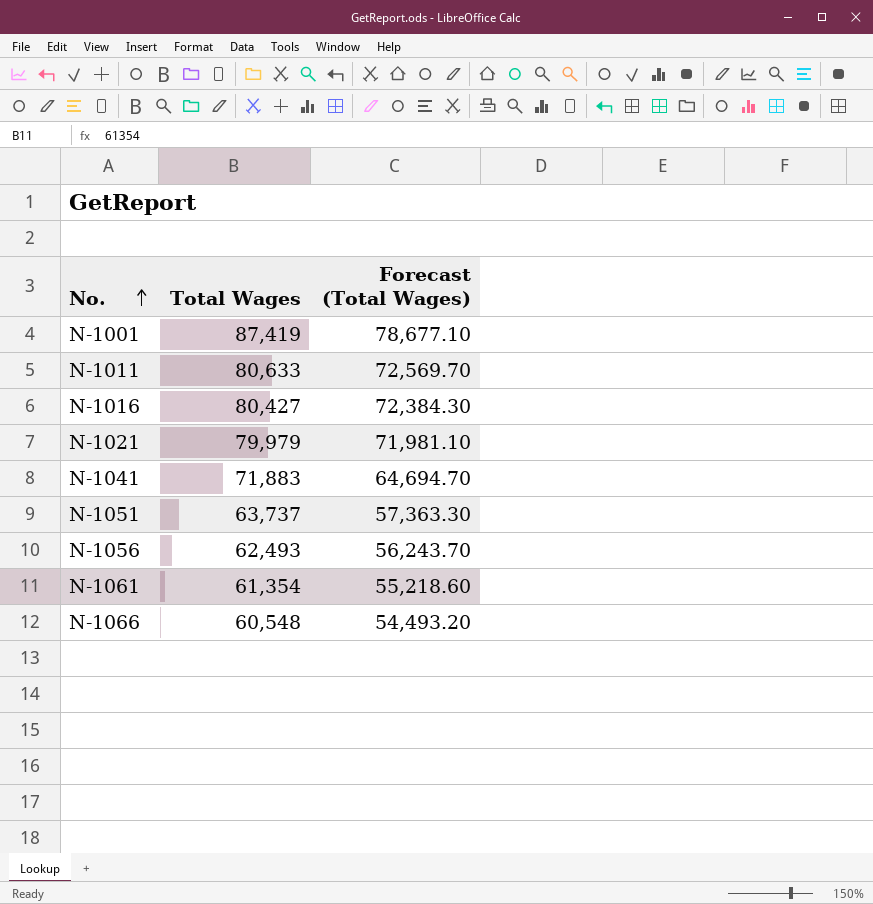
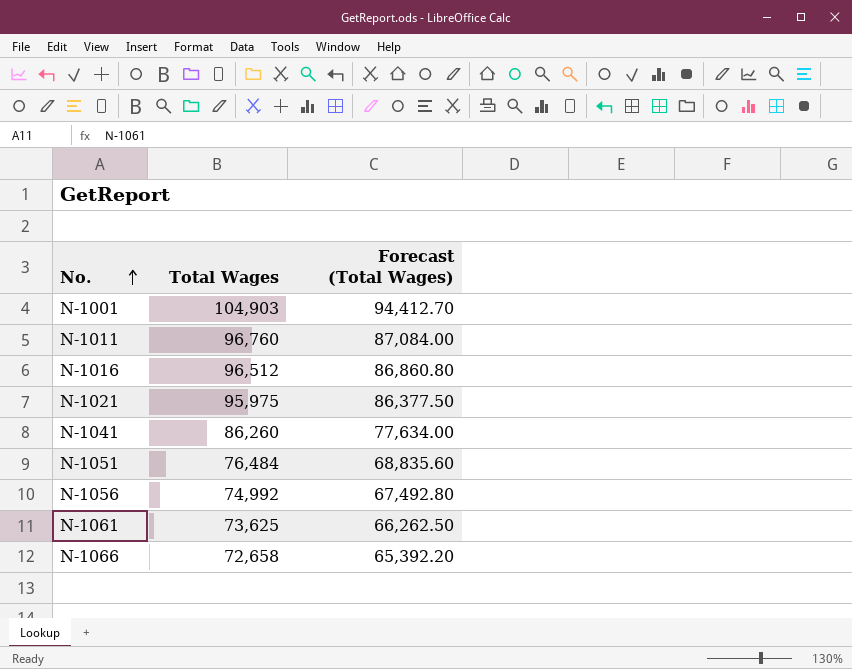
N-1001 | Total Wages: 87,419 -> 104,903
N-1001 | Forecast (Total Wages): 78,677.10 -> 94,412.70
N-1011 | Total Wages: 80,633 -> 96,760
N-1011 | Forecast (Total Wages): 72,569.70 -> 87,084.00
N-1016 | Total Wages: 80,427 -> 96,512
N-1016 | Forecast (Total Wages): 72,384.30 -> 86,860.80
N-1021 | Total Wages: 79,979 -> 95,975
N-1021 | Forecast (Total Wages): 71,981.10 -> 86,377.50
N-1041 | Total Wages: 71,883 -> 86,260
N-1041 | Forecast (Total Wages): 64,694.70 -> 77,634.00
N-1051 | Total Wages: 63,737 -> 76,484
N-1051 | Forecast (Total Wages): 57,363.30 -> 68,835.60
N-1056 | Total Wages: 62,493 -> 74,992
N-1056 | Forecast (Total Wages): 56,243.70 -> 67,492.80
N-1061 | Total Wages: 61,354 -> 73,625
N-1061 | Forecast (Total Wages): 55,218.60 -> 66,262.50
N-1066 | Total Wages: 60,548 -> 72,658
N-1066 | Forecast (Total Wages): 54,493.20 -> 65,392.20

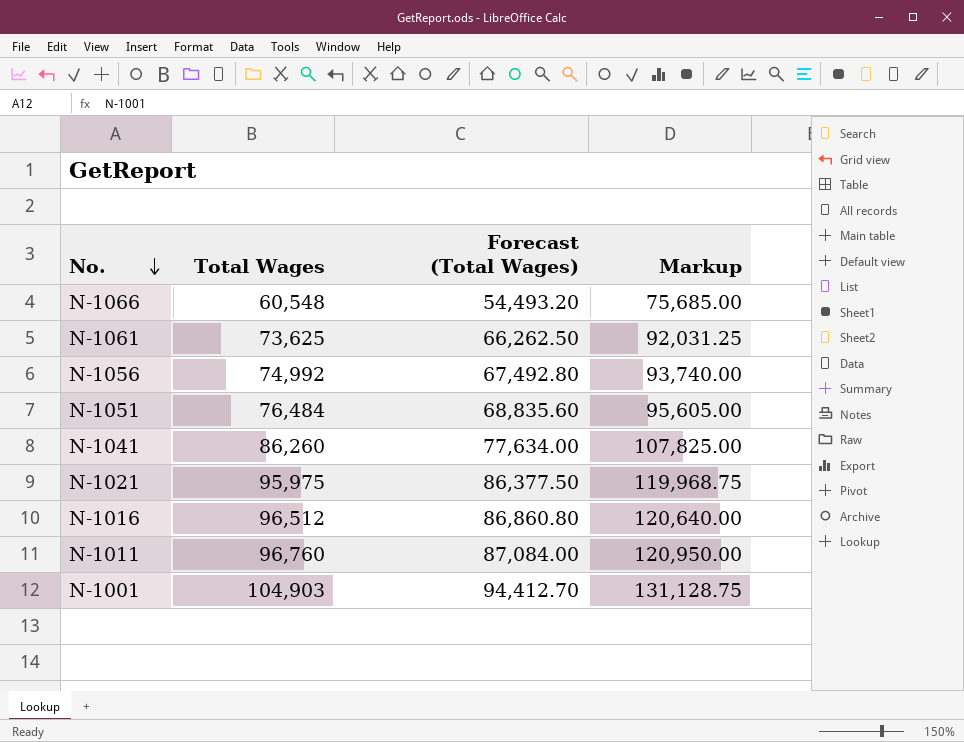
row order: No. ascending -> No. descending
column Markup | formula: none -> [Total Wages] * 1.25
N-1066 | Total Wages: 72,658 -> 60,548
N-1066 | Forecast (Total Wages): 65,392.20 -> 54,493.20

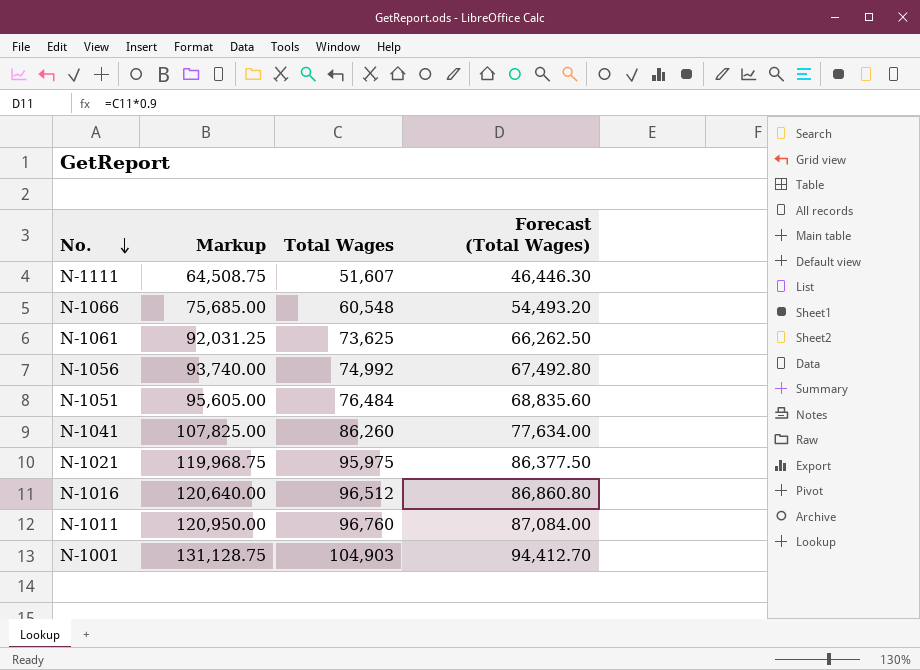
column Markup | position: 4 -> 2
row N-1111: none -> 64,508.75 | 51,607 | 46,446.30

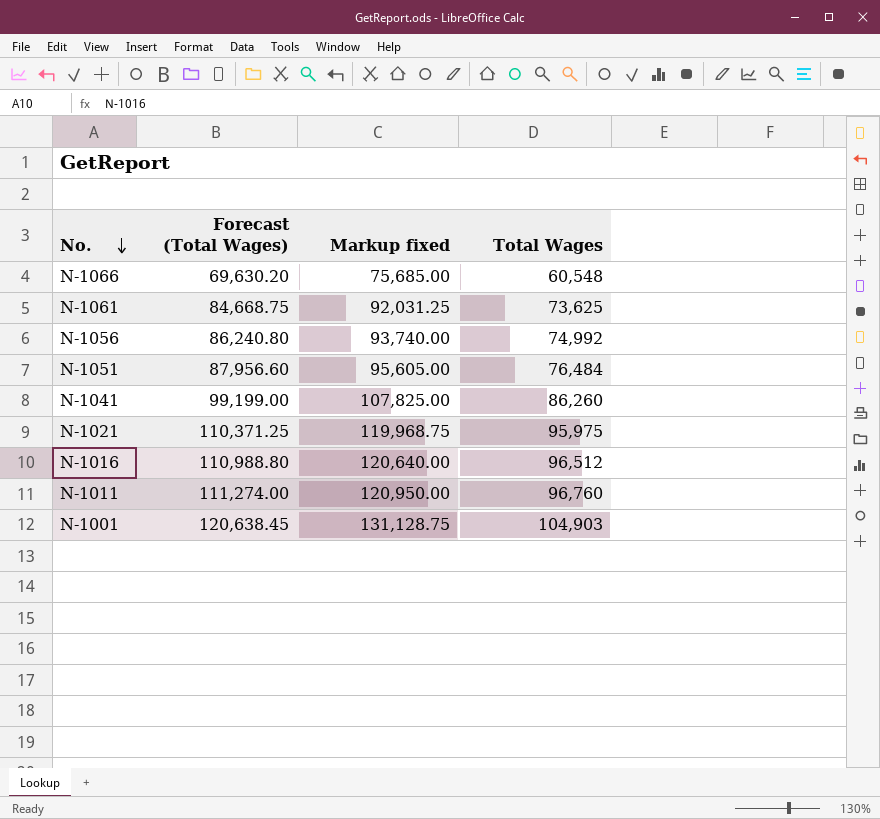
column Forecast (Total Wages) | formula: [Total Wages] * 0.9 -> [Total Wages] * 1.15
column Forecast (Total Wages) | position: 4 -> 2
column name: Markup -> Markup fixed
row N-1111: 64,508.75 | 51,607 | 46,446.30 -> none

